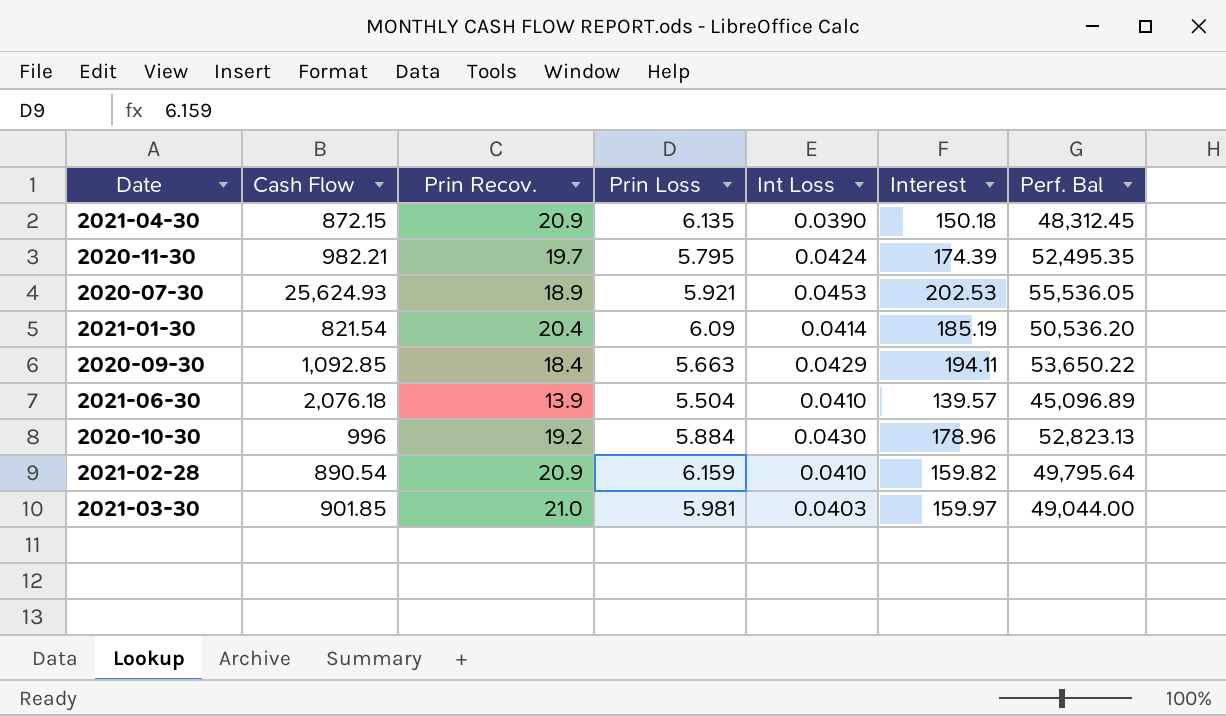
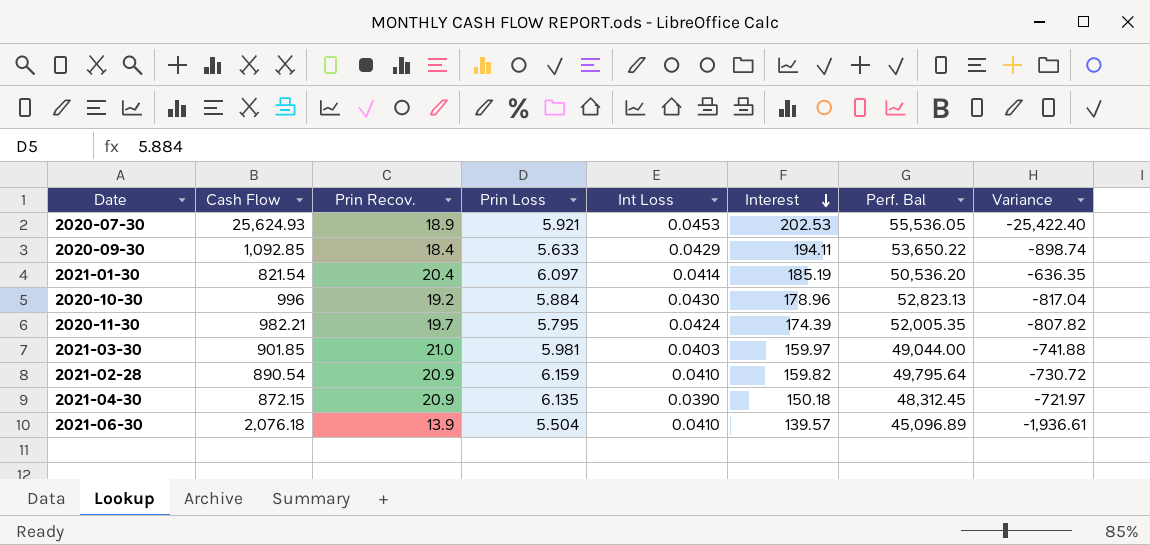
row order: none -> Interest descending
column Variance | formula: none -> [Interest] - [Cash Flow]
2020-09-30 | Prin Loss: 5.663 -> 5.633
2021-01-30 | Prin Loss: 6.09 -> 6.097
2020-11-30 | Perf. Bal: 52,495.35 -> 52,005.35

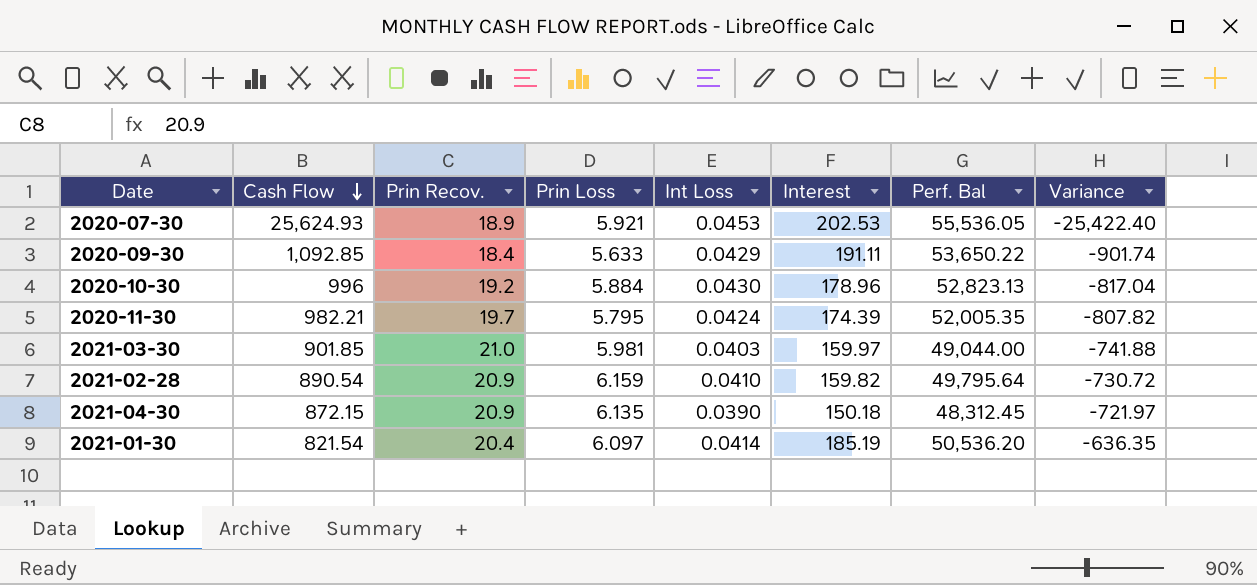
row order: Interest descending -> Cash Flow descending
row 2021-06-30: 2,076.18 | 13.9 | 5.504 | 0.0410 | 139.57 | 45,096.89 | -1,936.61 -> none
2020-09-30 | Interest: 194.11 -> 191.11
2020-09-30 | Variance: -898.74 -> -901.74

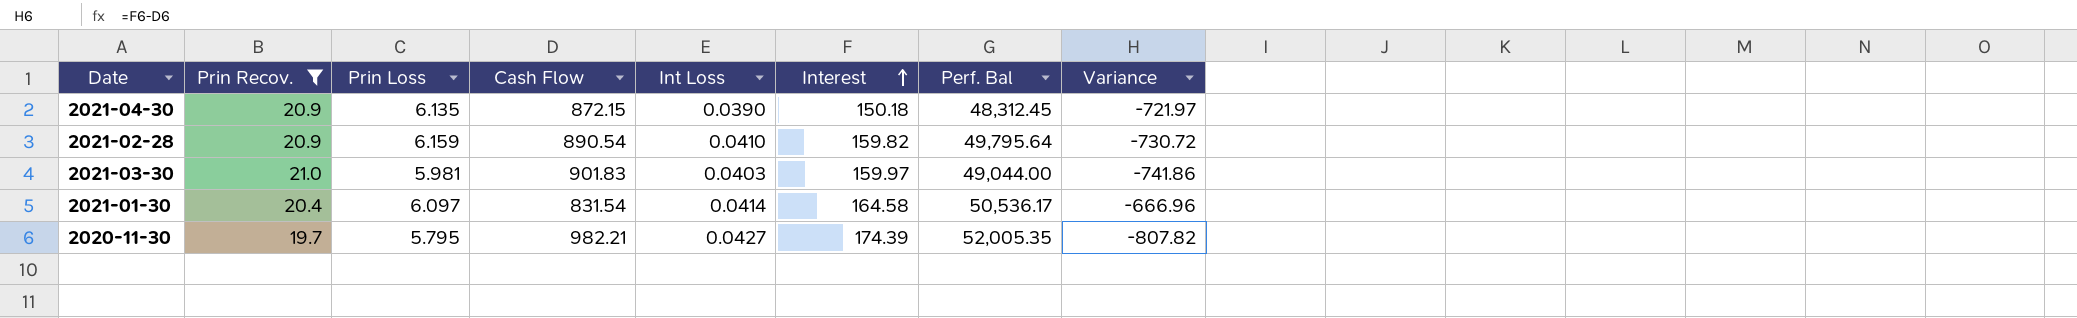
filter: none -> Prin Recov. >= 19.7
row order: Cash Flow descending -> Interest ascending
column Cash Flow | position: 2 -> 4
2021-03-30 | Cash Flow: 901.85 -> 901.83
2021-03-30 | Variance: -741.88 -> -741.86
2021-01-30 | Cash Flow: 821.54 -> 831.54
2021-01-30 | Interest: 185.19 -> 164.58
2021-01-30 | Perf. Bal: 50,536.20 -> 50,536.17
2021-01-30 | Variance: -636.35 -> -666.96
2020-11-30 | Int Loss: 0.0424 -> 0.0427

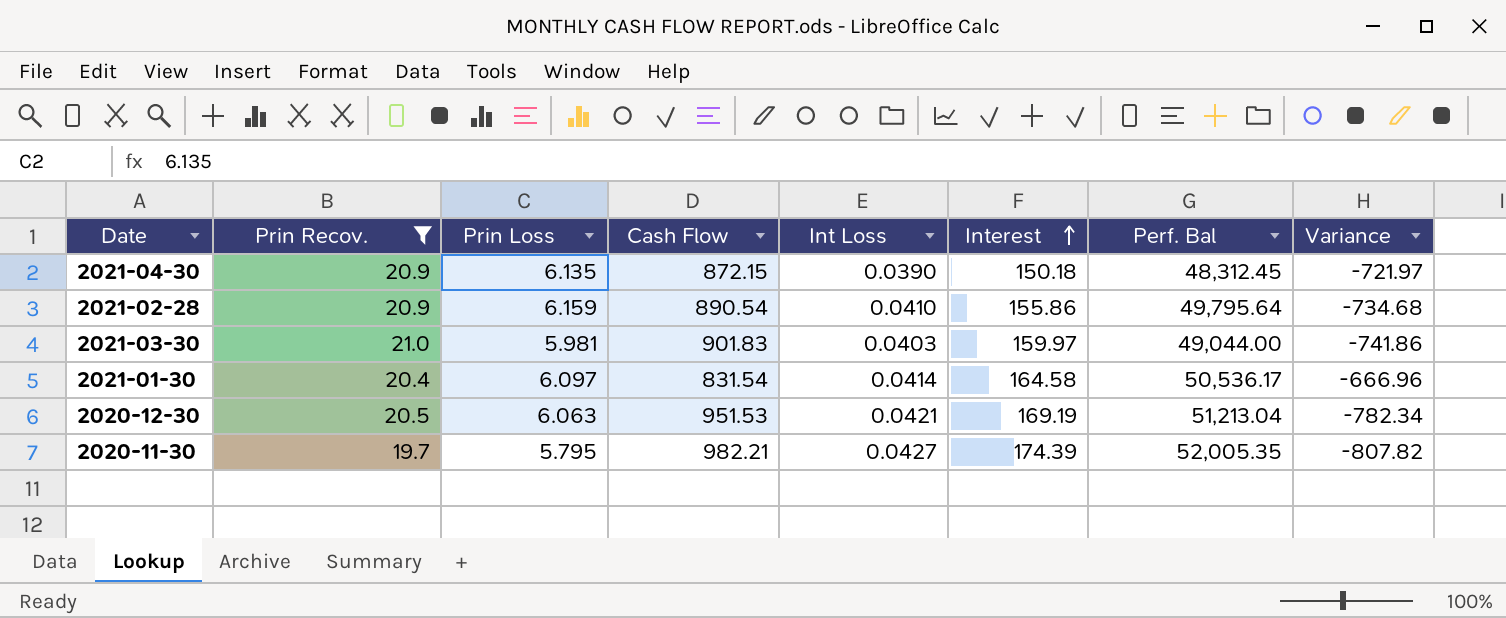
2021-02-28 | Interest: 159.82 -> 155.86
2021-02-28 | Variance: -730.72 -> -734.68
row 2020-12-30: none -> 20.5 | 6.063 | 951.53 | 0.0421 | 169.19 | 51,213.04 | -782.34

